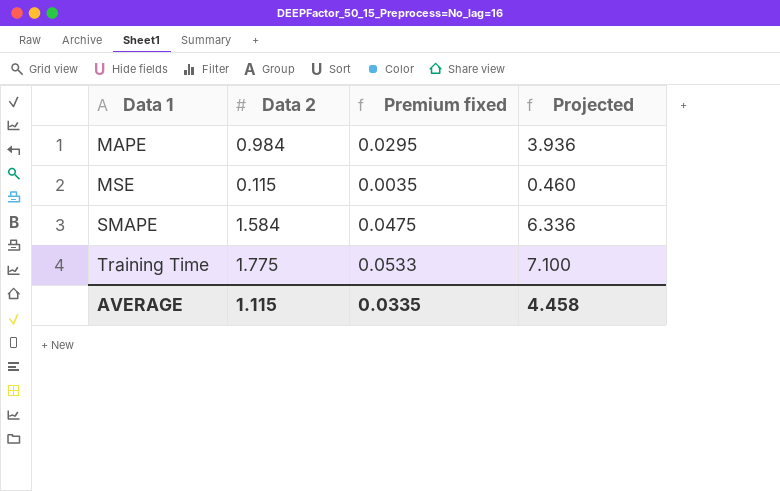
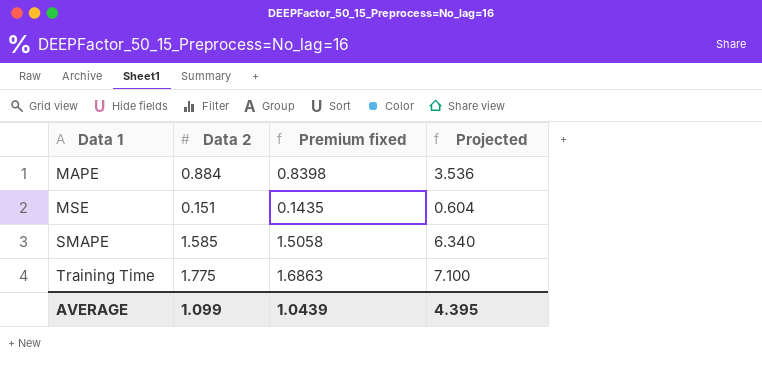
column Premium fixed | formula: [Data 2] * 0.03 -> [Data 2] * 0.95
MAPE | Data 2: 0.984 -> 0.884
MAPE | Projected: 3.936 -> 3.536
MSE | Data 2: 0.115 -> 0.151
MSE | Projected: 0.460 -> 0.604
SMAPE | Data 2: 1.584 -> 1.585
SMAPE | Projected: 6.336 -> 6.340
AVERAGE | Data 2: 1.115 -> 1.099
AVERAGE | Premium fixed: 0.0335 -> 1.0439
AVERAGE | Projected: 4.458 -> 4.395

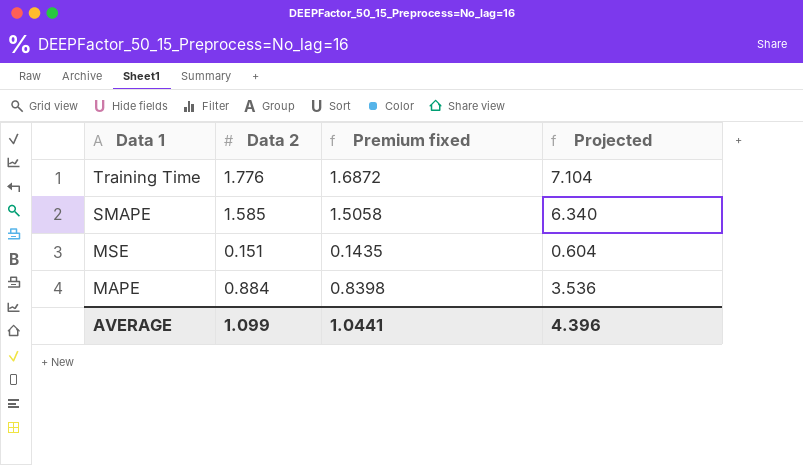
row order: Data 1 ascending -> Data 1 descending
Training Time | Data 2: 1.775 -> 1.776
Training Time | Premium fixed: 1.6863 -> 1.6872
Training Time | Projected: 7.100 -> 7.104
AVERAGE | Premium fixed: 1.0439 -> 1.0441
AVERAGE | Projected: 4.395 -> 4.396

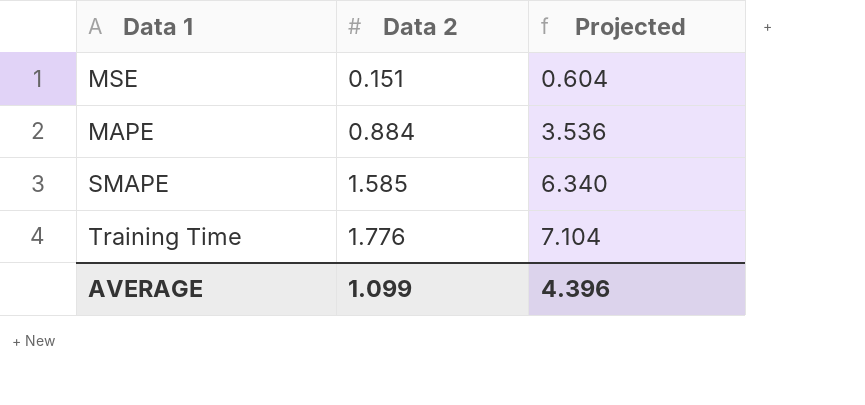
row order: Data 1 descending -> Data 2 ascending
column Premium fixed | formula: [Data 2] * 0.95 -> none

